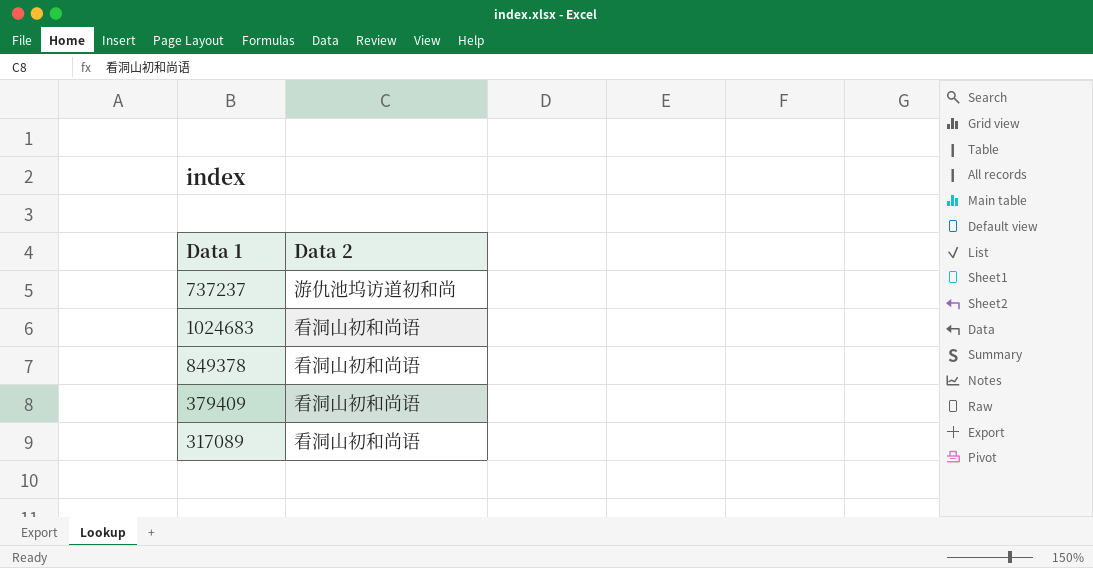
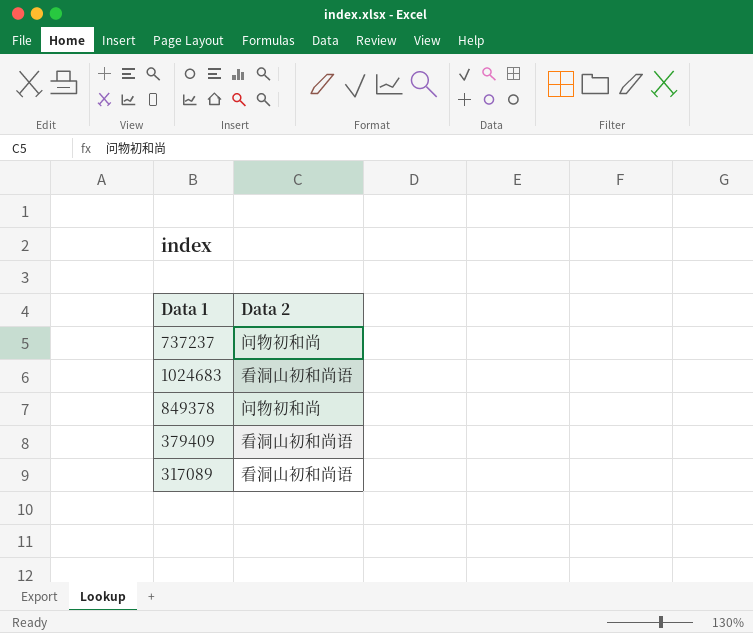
737237 | Data 2: 游仇池坞访道初和尚 -> 问物初和尚
849378 | Data 2: 看洞山初和尚语 -> 问物初和尚

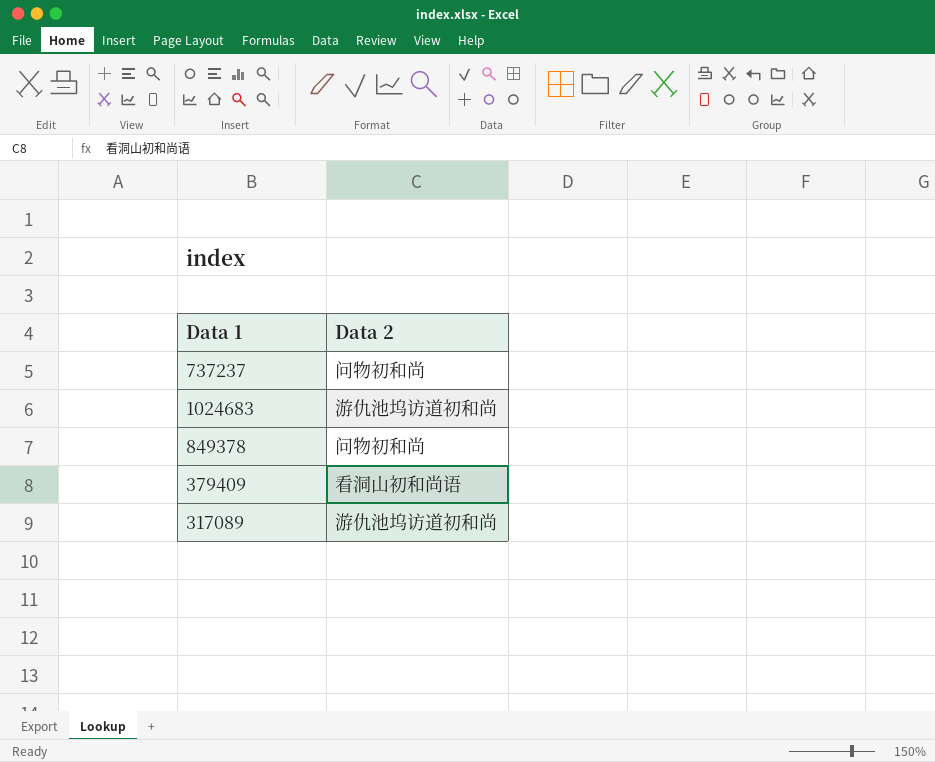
1024683 | Data 2: 看洞山初和尚语 -> 游仇池坞访道初和尚
317089 | Data 2: 看洞山初和尚语 -> 游仇池坞访道初和尚

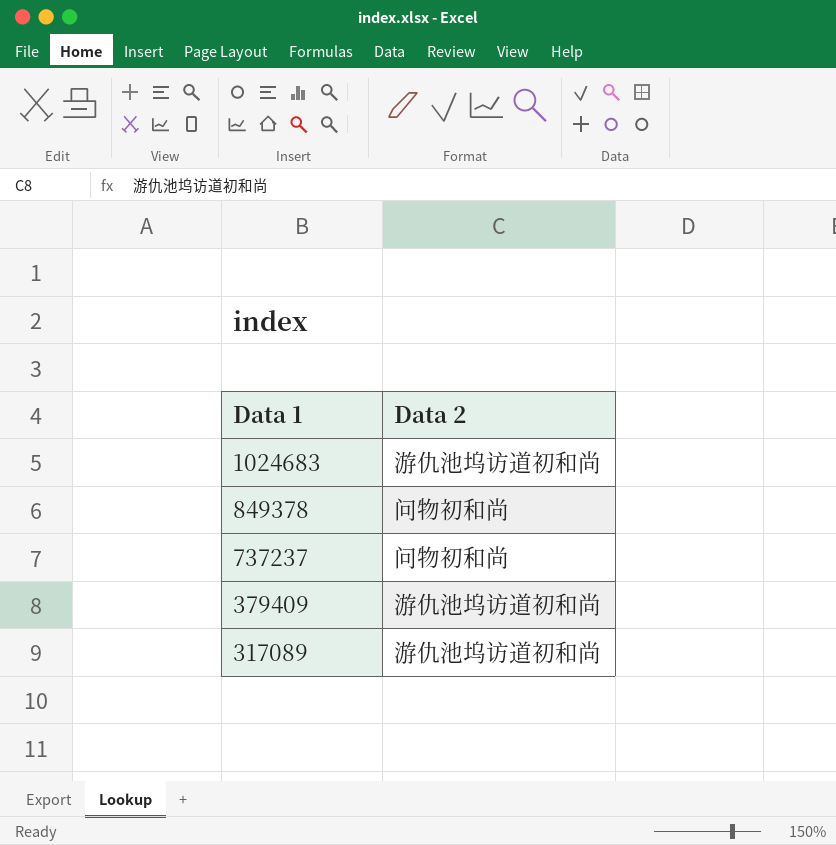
row order: none -> Data 1 descending
379409 | Data 2: 看洞山初和尚语 -> 游仇池坞访道初和尚

